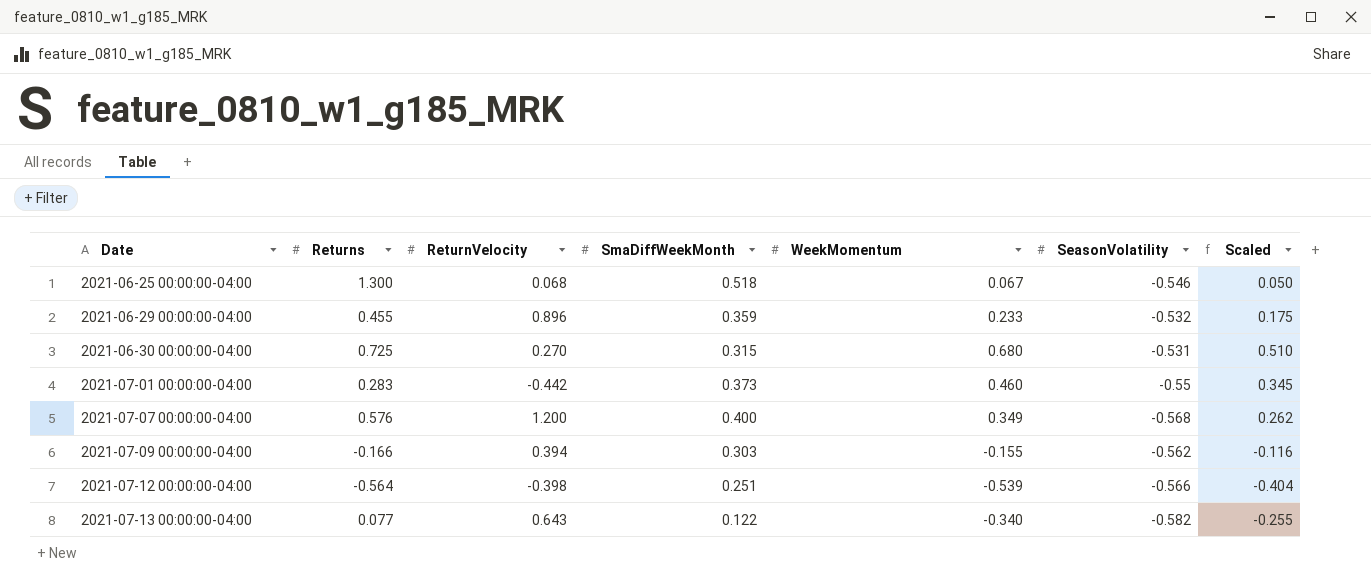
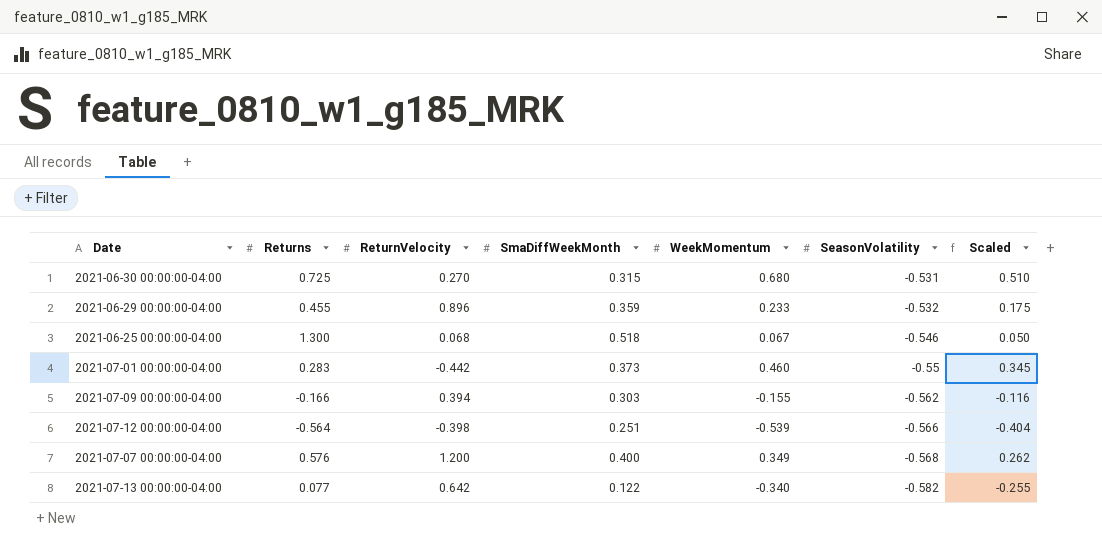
row order: Date ascending -> SeasonVolatility descending
2021-07-13 00:00:00-04:00 | ReturnVelocity: 0.643 -> 0.642

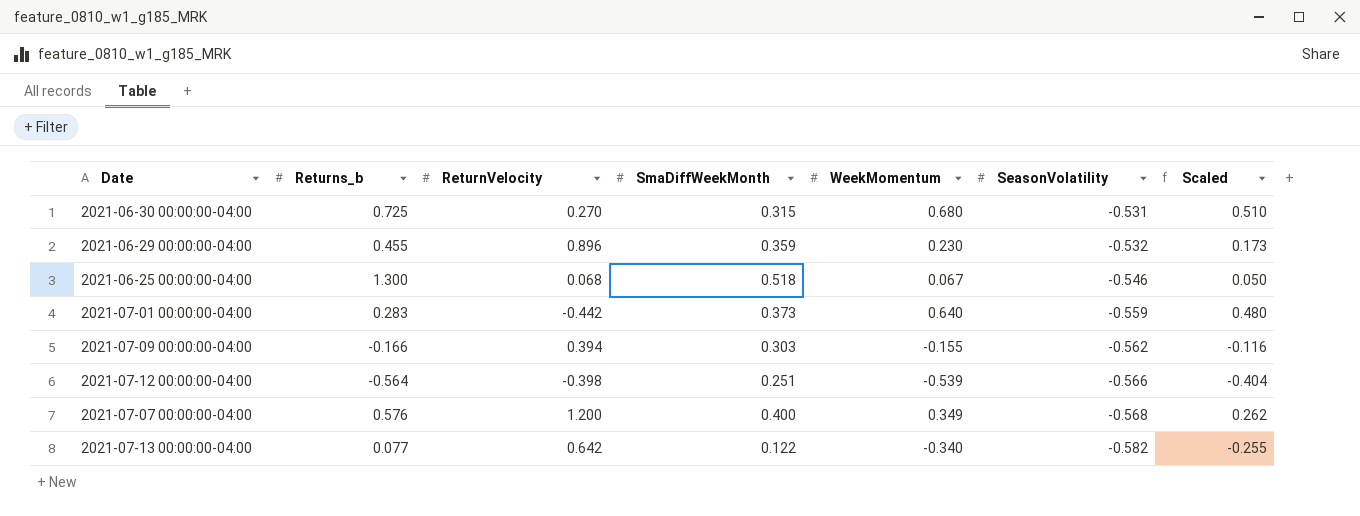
column name: Returns -> Returns_b
2021-06-29 00:00:00-04:00 | WeekMomentum: 0.233 -> 0.230
2021-06-29 00:00:00-04:00 | Scaled: 0.175 -> 0.173
2021-07-01 00:00:00-04:00 | WeekMomentum: 0.460 -> 0.640
2021-07-01 00:00:00-04:00 | SeasonVolatility: -0.55 -> -0.559
2021-07-01 00:00:00-04:00 | Scaled: 0.345 -> 0.480

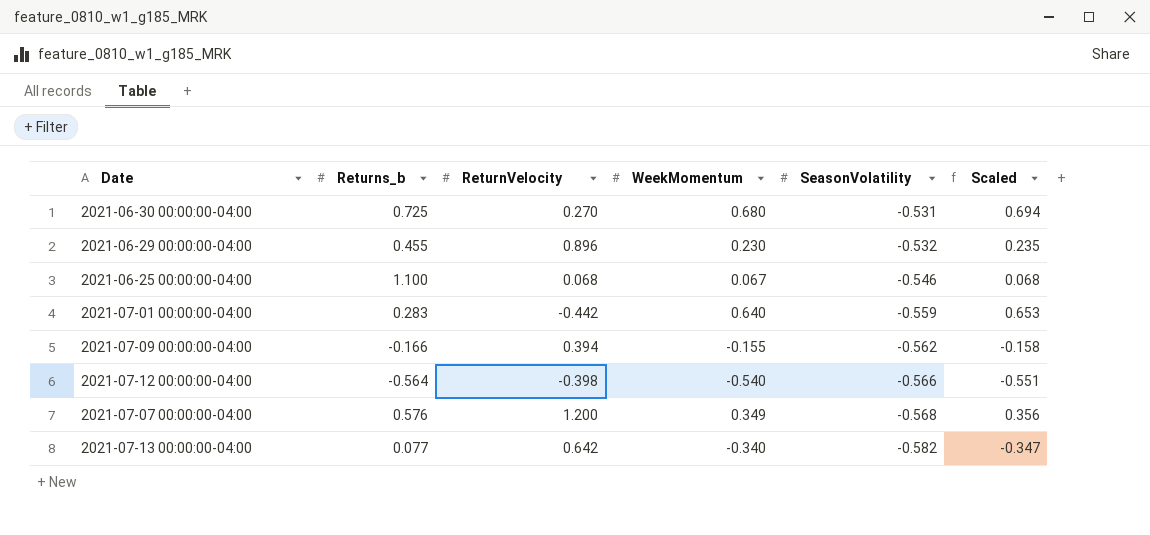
column SmaDiffWeekMonth | position: 4 -> none
column Scaled | formula: [WeekMomentum] * 0.75 -> [WeekMomentum] * 1.02
2021-06-25 00:00:00-04:00 | Returns_b: 1.300 -> 1.100
2021-07-12 00:00:00-04:00 | WeekMomentum: -0.539 -> -0.540

